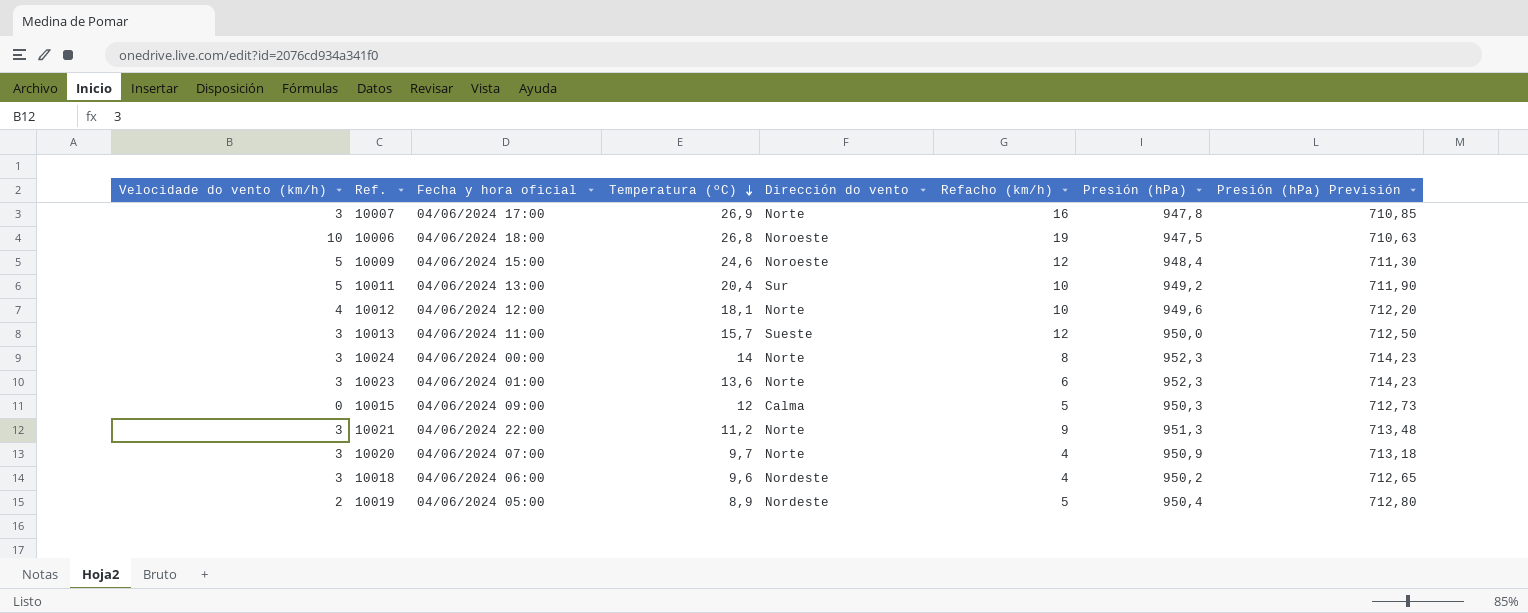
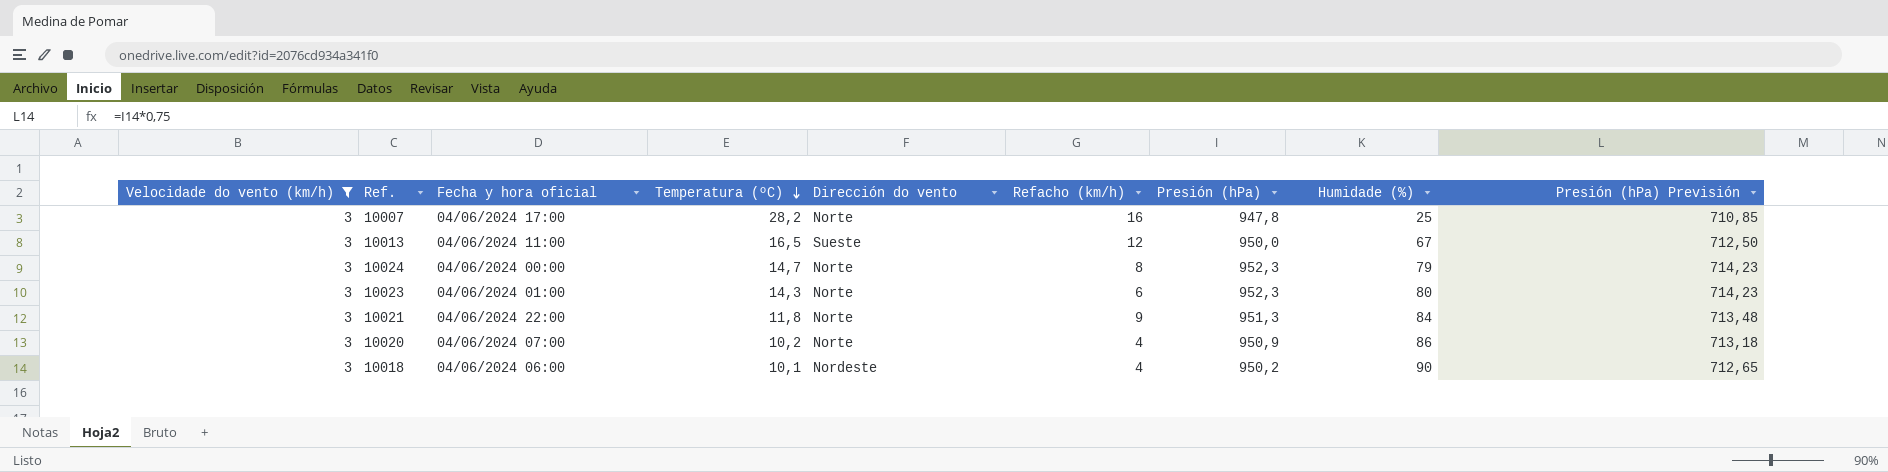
filter: none -> Velocidade do vento (km/h) = 3
column Humidade (%) | position: none -> 8
10007 | Temperatura (ºC): 26,9 -> 28,2
10013 | Temperatura (ºC): 15,7 -> 16,5
10024 | Temperatura (ºC): 14 -> 14,7
10023 | Temperatura (ºC): 13,6 -> 14,3
10021 | Temperatura (ºC): 11,2 -> 11,8
10020 | Temperatura (ºC): 9,7 -> 10,2
10018 | Temperatura (ºC): 9,6 -> 10,1

